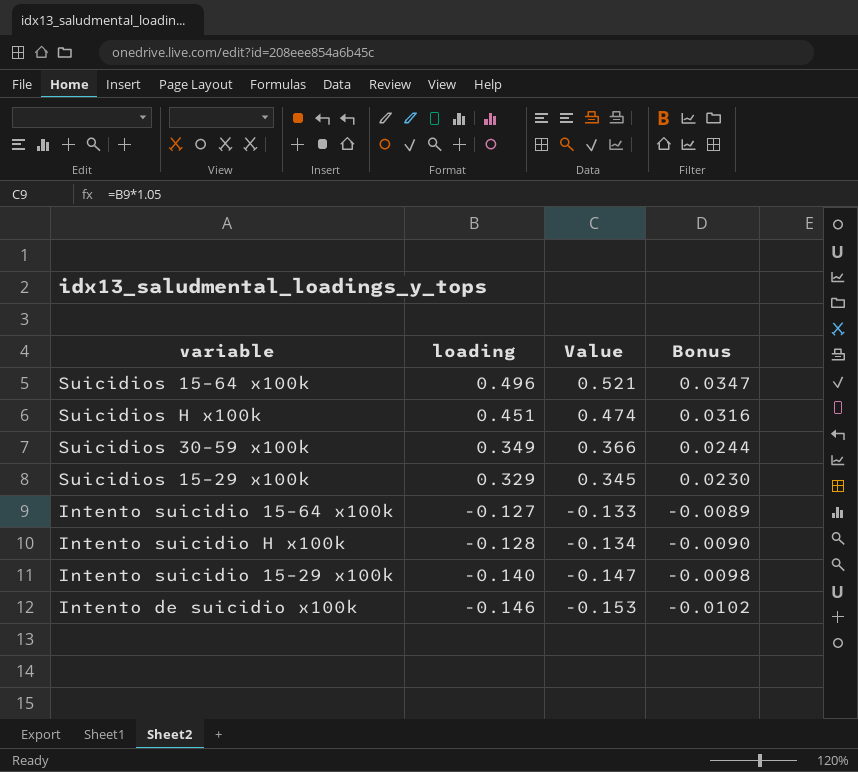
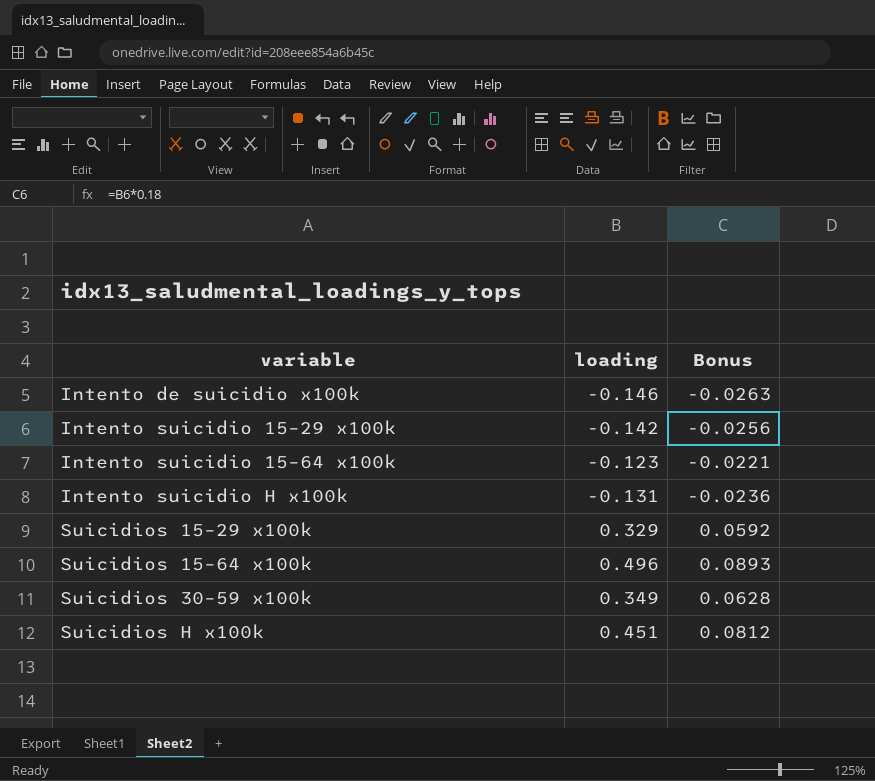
row order: loading descending -> variable ascending
column Value | formula: [loading] * 1.05 -> none
column Bonus | formula: [loading] * 0.07 -> [loading] * 0.18
Intento suicidio 15–29 x100k | loading: -0.140 -> -0.142
Intento suicidio 15–64 x100k | loading: -0.127 -> -0.123
Intento suicidio H x100k | loading: -0.128 -> -0.131

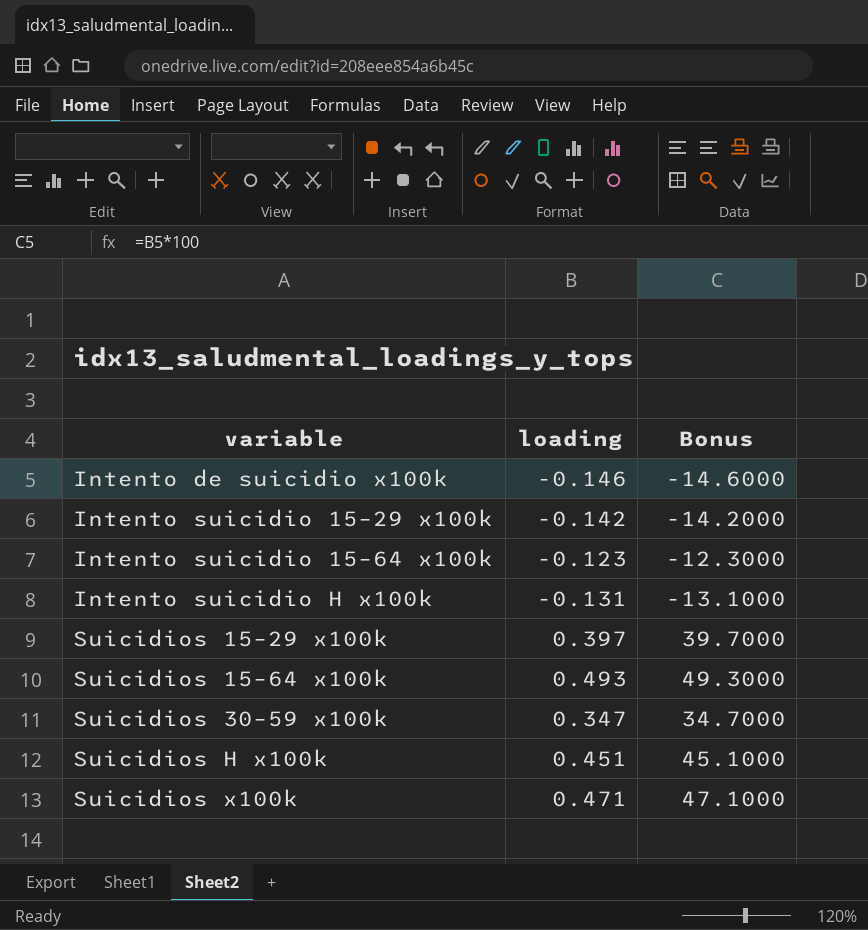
column Bonus | formula: [loading] * 0.18 -> [loading] * 100
Suicidios 15–29 x100k | loading: 0.329 -> 0.397
Suicidios 15–64 x100k | loading: 0.496 -> 0.493
Suicidios 30–59 x100k | loading: 0.349 -> 0.347
row Suicidios x100k: none -> 0.471 | 47.1000

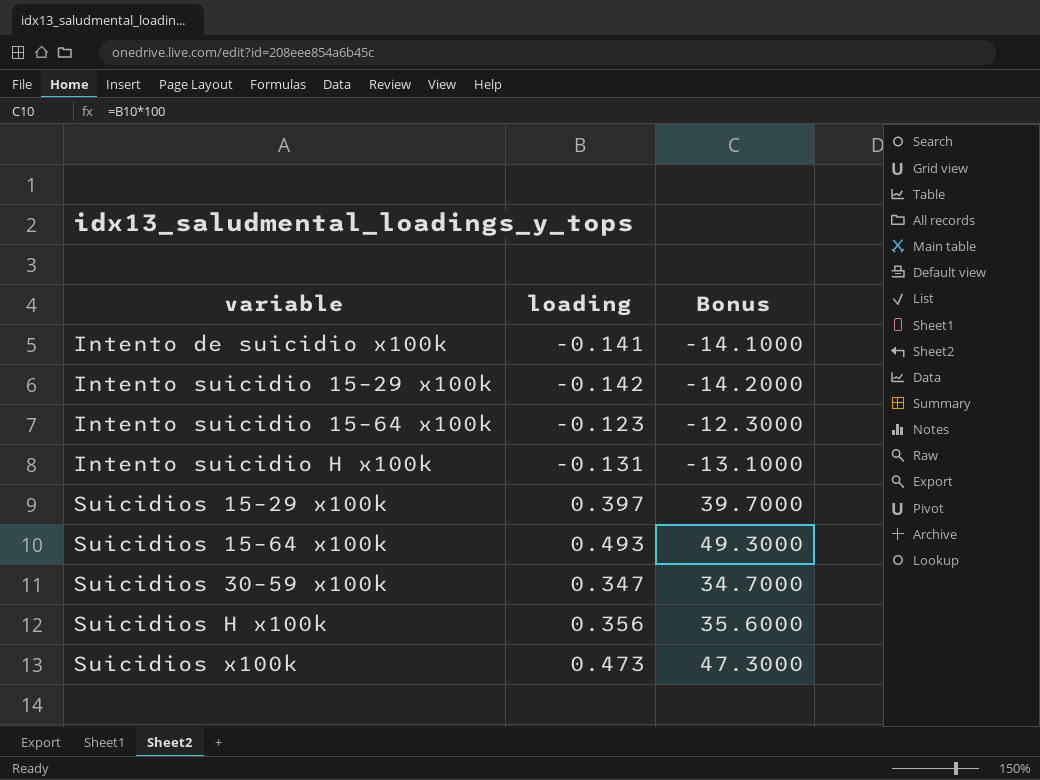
Intento de suicidio x100k | loading: -0.146 -> -0.141
Intento de suicidio x100k | Bonus: -14.6000 -> -14.1000
Suicidios H x100k | loading: 0.451 -> 0.356
Suicidios H x100k | Bonus: 45.1000 -> 35.6000
Suicidios x100k | loading: 0.471 -> 0.473
Suicidios x100k | Bonus: 47.1000 -> 47.3000

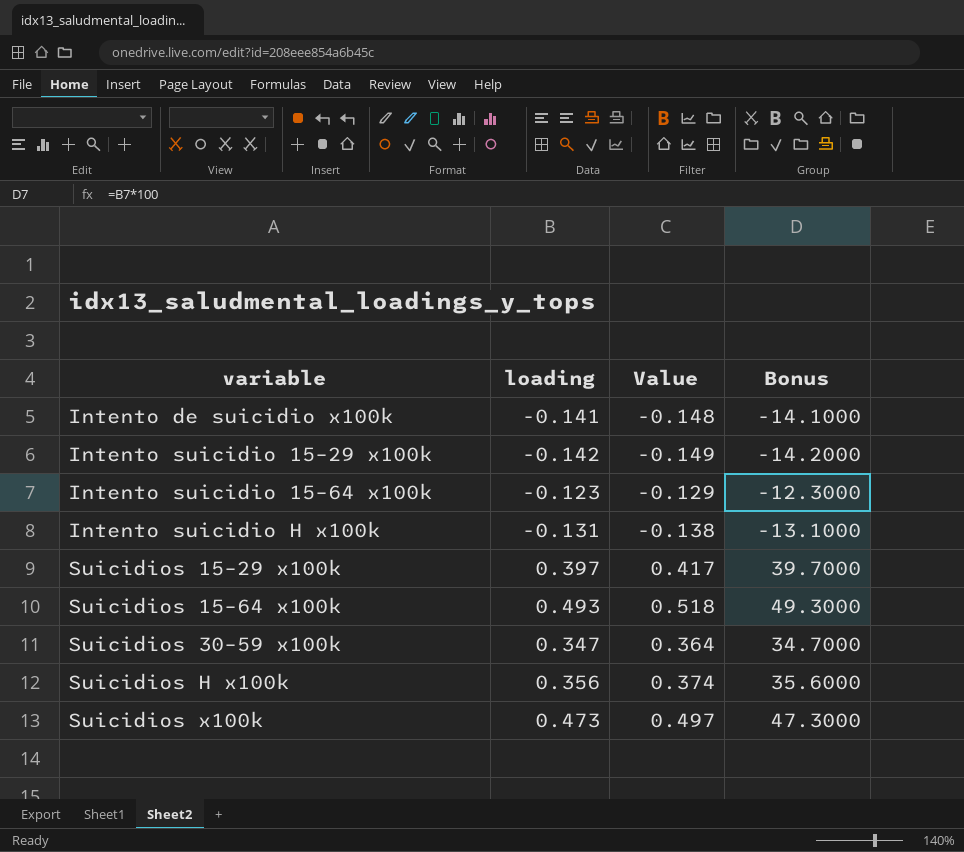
column Value | formula: none -> [loading] * 1.05

